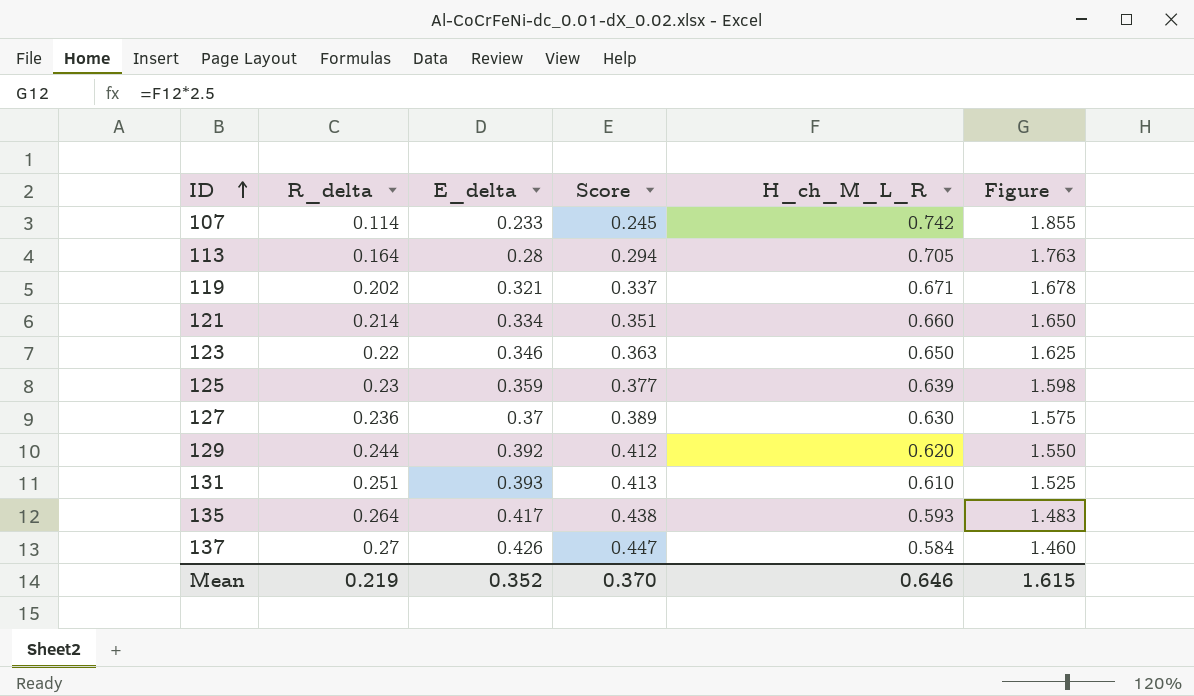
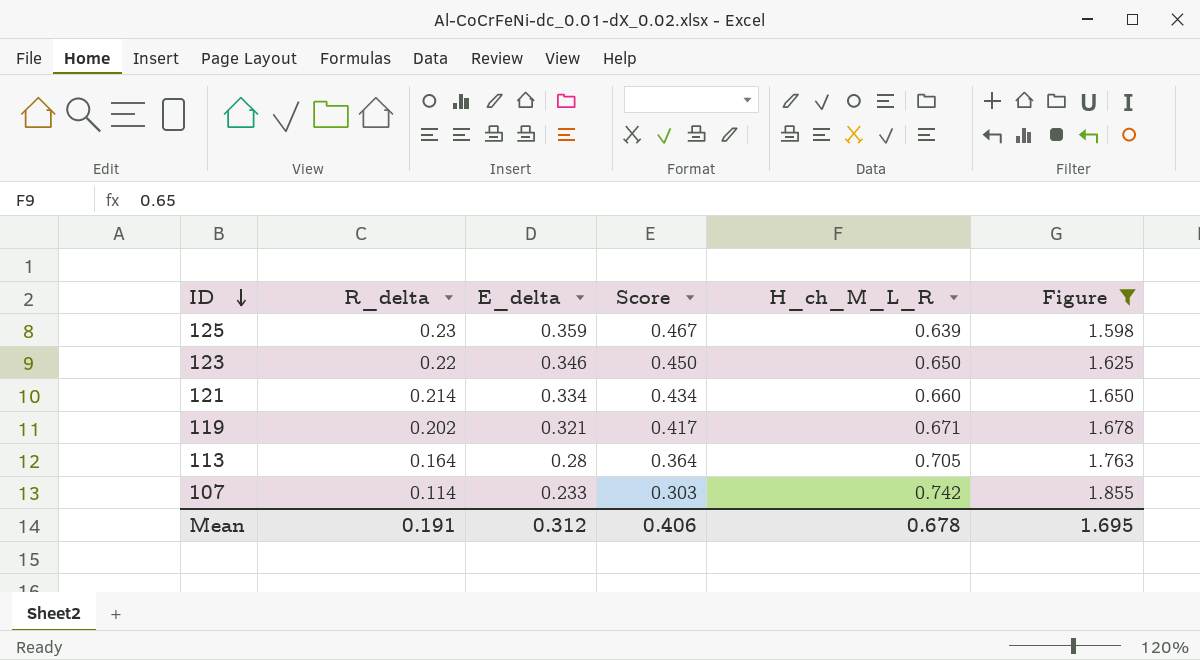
filter: none -> Figure >= 1.598
row order: ID ascending -> ID descending
column Score | formula: [E_delta] * 1.05 -> [E_delta] * 1.3
Mean | R_delta: 0.219 -> 0.191
Mean | E_delta: 0.352 -> 0.312
Mean | Score: 0.370 -> 0.406
Mean | H_ch_M_L_R: 0.646 -> 0.678
Mean | Figure: 1.615 -> 1.695

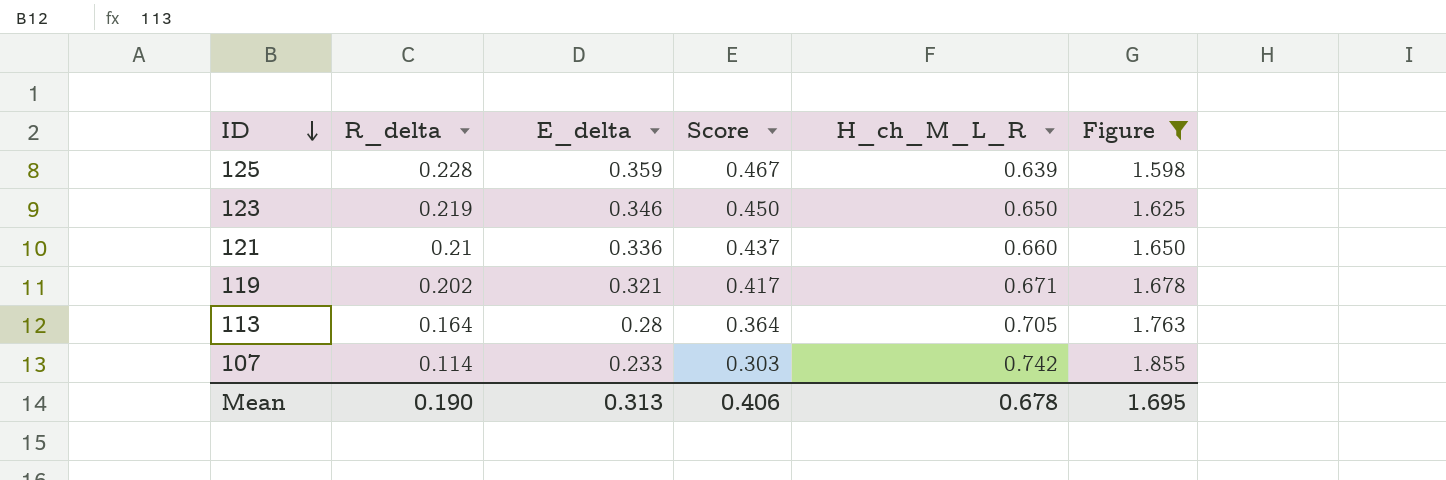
125 | R_delta: 0.23 -> 0.228
123 | R_delta: 0.22 -> 0.219
121 | R_delta: 0.214 -> 0.21
121 | E_delta: 0.334 -> 0.336
121 | Score: 0.434 -> 0.437
Mean | R_delta: 0.191 -> 0.190
Mean | E_delta: 0.312 -> 0.313

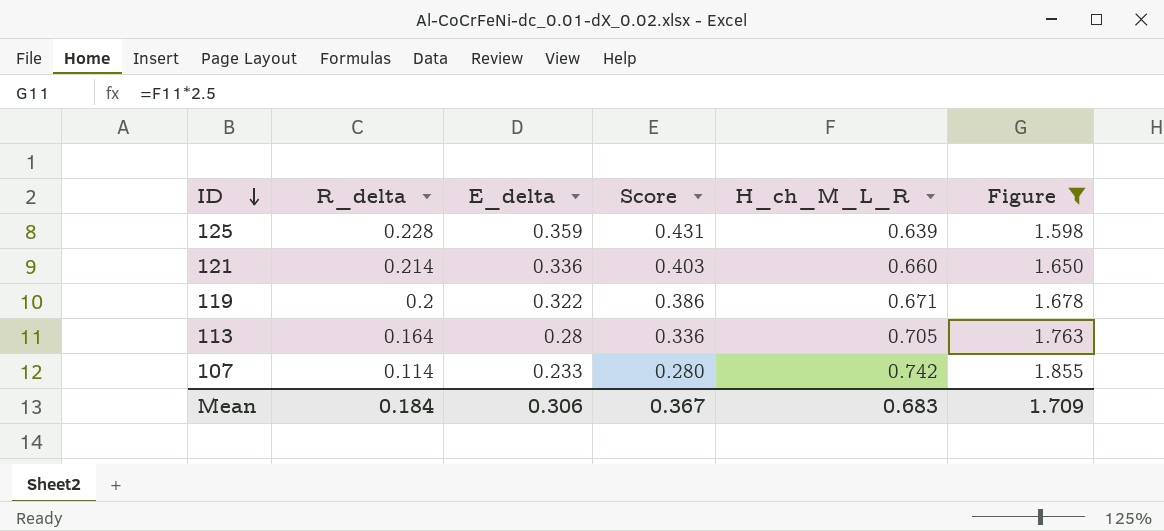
column Score | formula: [E_delta] * 1.3 -> [E_delta] * 1.2
row 123: 0.219 | 0.346 | 0.450 | 0.650 | 1.625 -> none
121 | R_delta: 0.21 -> 0.214
119 | R_delta: 0.202 -> 0.2
119 | E_delta: 0.321 -> 0.322
Mean | R_delta: 0.190 -> 0.184
Mean | E_delta: 0.313 -> 0.306
Mean | Score: 0.406 -> 0.367
Mean | H_ch_M_L_R: 0.678 -> 0.683
Mean | Figure: 1.695 -> 1.709

